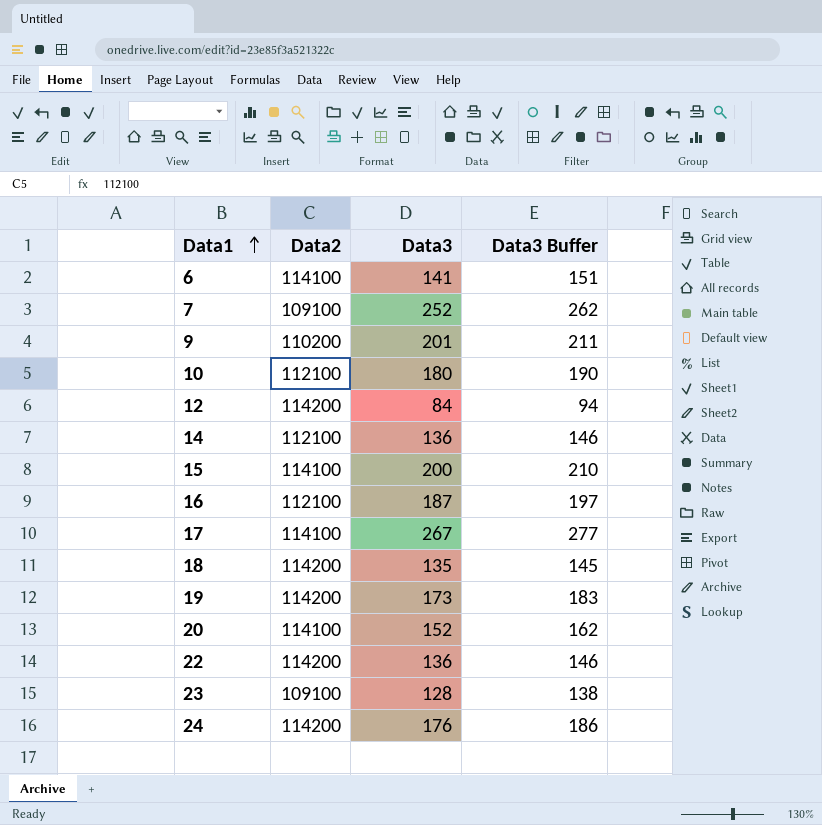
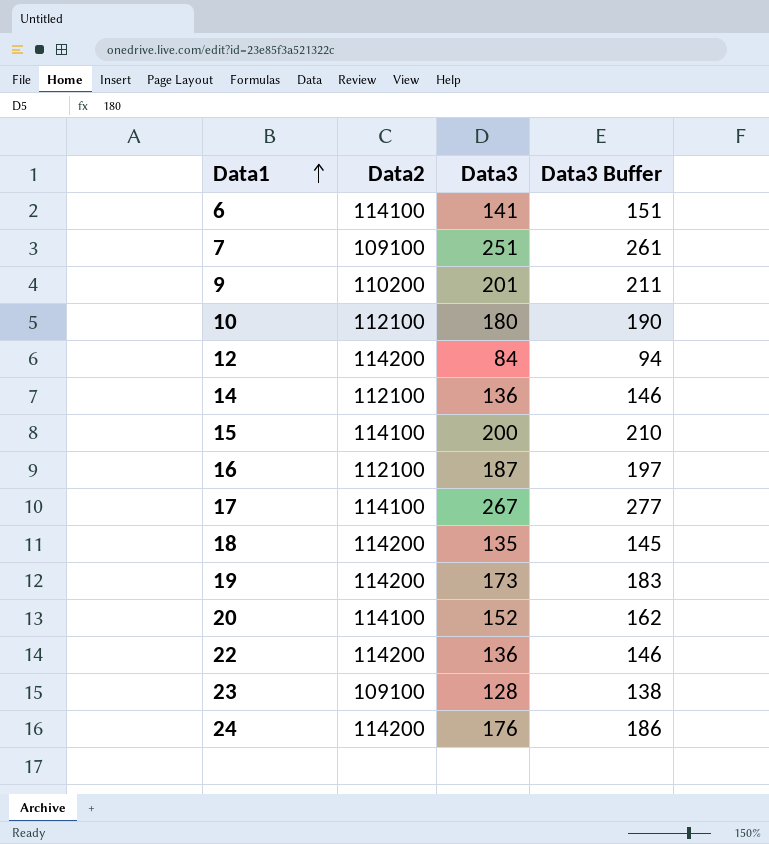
7 | Data3: 252 -> 251
7 | Data3 Buffer: 262 -> 261

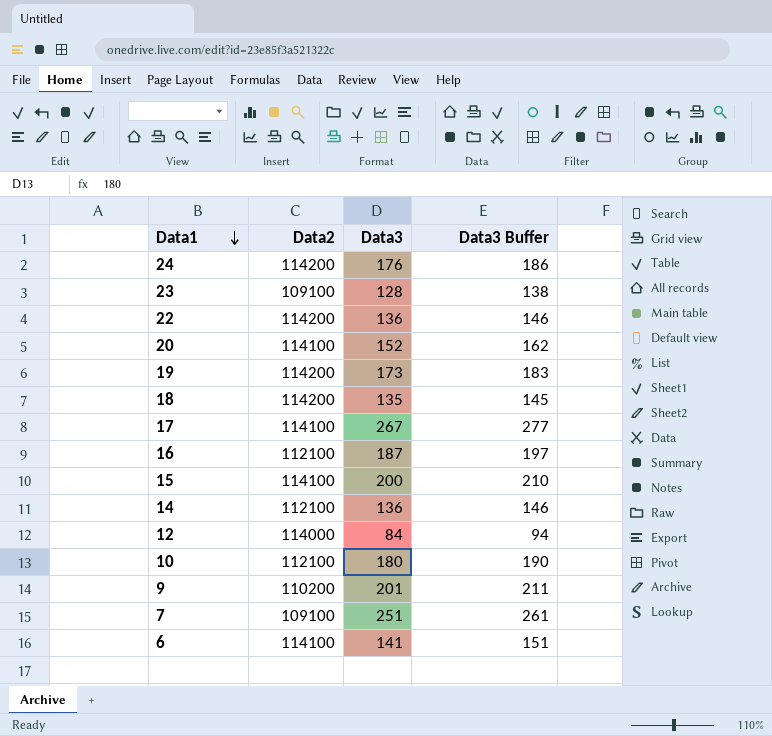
row order: Data1 ascending -> Data1 descending
12 | Data2: 114200 -> 114000

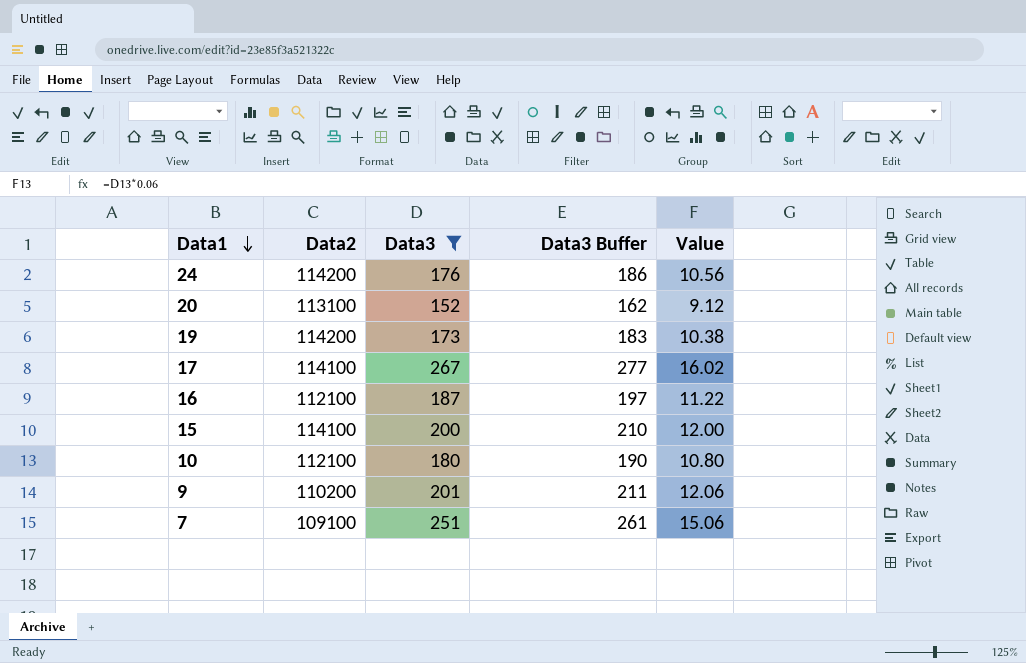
filter: none -> Data3 >= 152
column Value | formula: none -> [Data3] * 0.06
20 | Data2: 114100 -> 113100

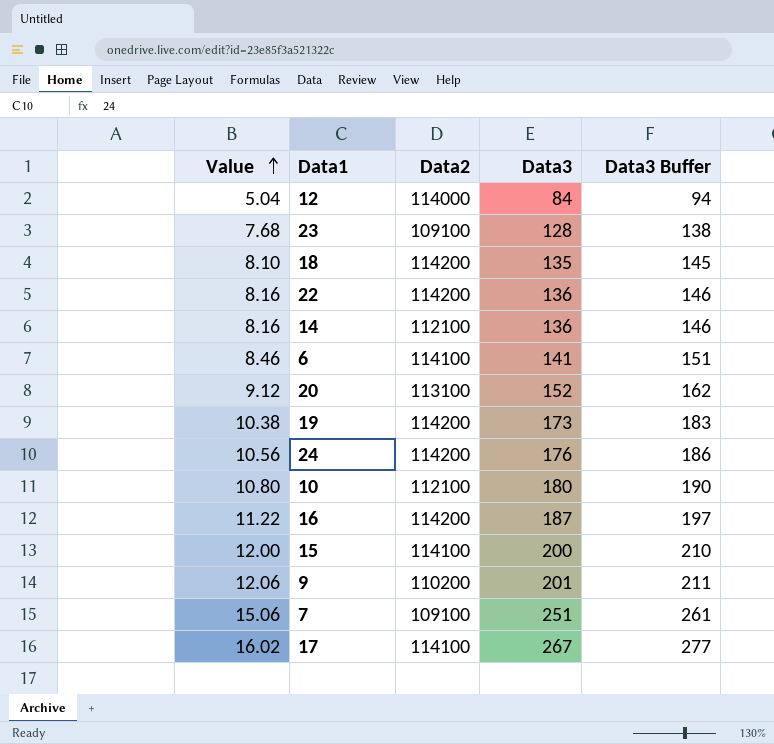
filter: Data3 >= 152 -> none
row order: Data1 descending -> Value ascending
column Value | position: 5 -> 1
16 | Data2: 112100 -> 114200

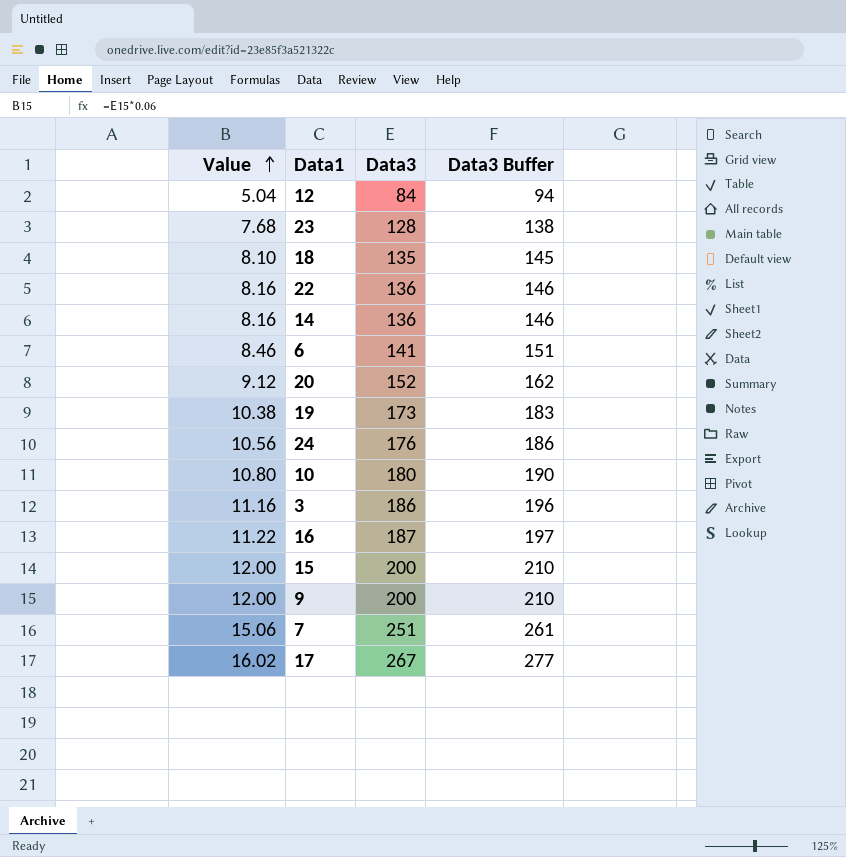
column Data2 | position: 3 -> none
row 3: none -> 11.16 | 186 | 196
9 | Value: 12.06 -> 12.00
9 | Data3: 201 -> 200
9 | Data3 Buffer: 211 -> 210

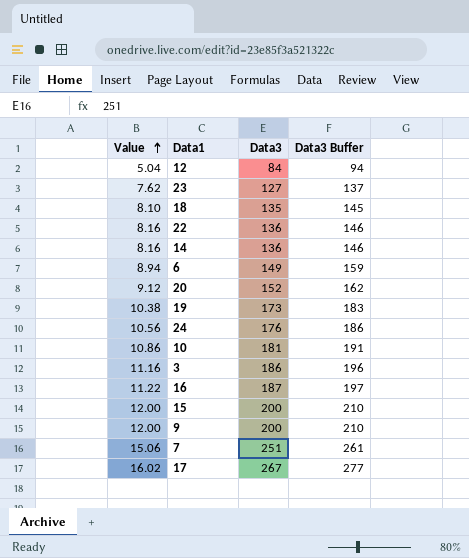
23 | Value: 7.68 -> 7.62
23 | Data3: 128 -> 127
23 | Data3 Buffer: 138 -> 137
6 | Value: 8.46 -> 8.94
6 | Data3: 141 -> 149
6 | Data3 Buffer: 151 -> 159
10 | Value: 10.80 -> 10.86
10 | Data3: 180 -> 181
10 | Data3 Buffer: 190 -> 191

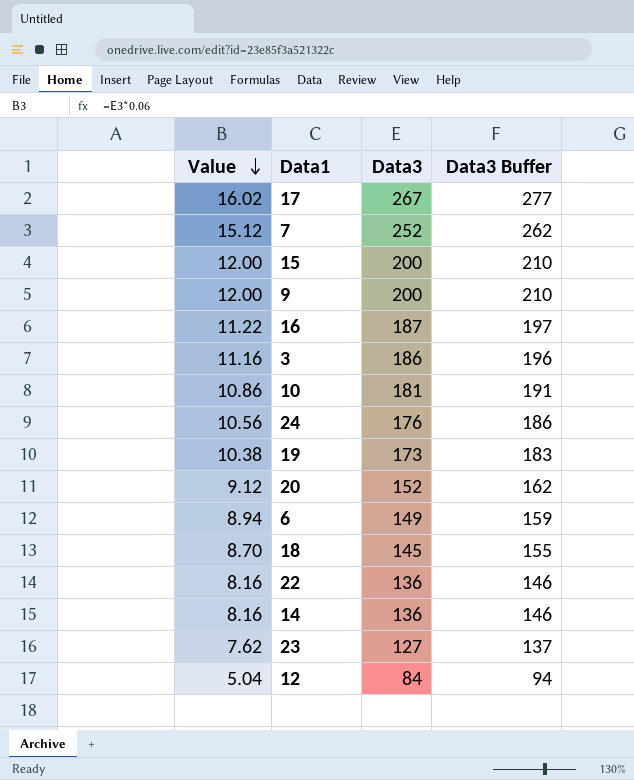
row order: Value ascending -> Value descending
7 | Value: 15.06 -> 15.12
7 | Data3: 251 -> 252
7 | Data3 Buffer: 261 -> 262
18 | Value: 8.10 -> 8.70
18 | Data3: 135 -> 145
18 | Data3 Buffer: 145 -> 155

